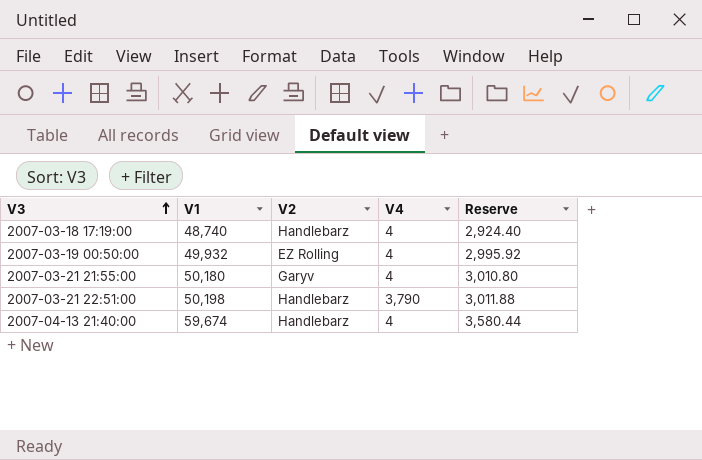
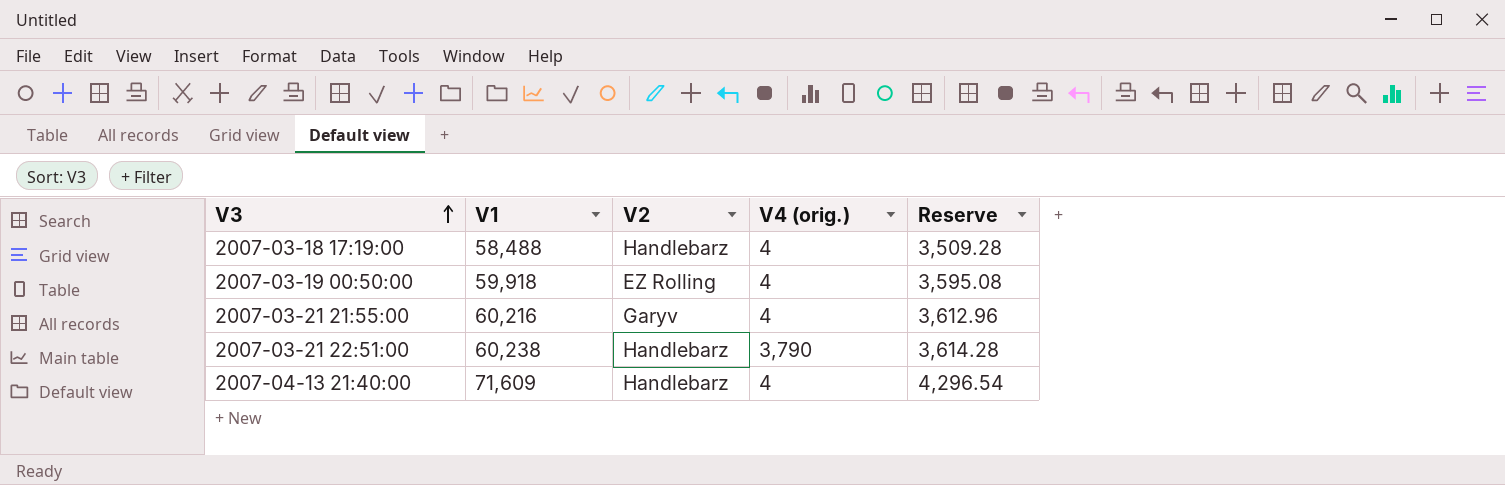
column name: V4 -> V4 (orig.)
2007-03-18 17:19:00 | V1: 48,740 -> 58,488
2007-03-18 17:19:00 | Reserve: 2,924.40 -> 3,509.28
2007-03-19 00:50:00 | V1: 49,932 -> 59,918
2007-03-19 00:50:00 | Reserve: 2,995.92 -> 3,595.08
2007-03-21 21:55:00 | V1: 50,180 -> 60,216
2007-03-21 21:55:00 | Reserve: 3,010.80 -> 3,612.96
2007-03-21 22:51:00 | V1: 50,198 -> 60,238
2007-03-21 22:51:00 | Reserve: 3,011.88 -> 3,614.28
2007-04-13 21:40:00 | V1: 59,674 -> 71,609
2007-04-13 21:40:00 | Reserve: 3,580.44 -> 4,296.54

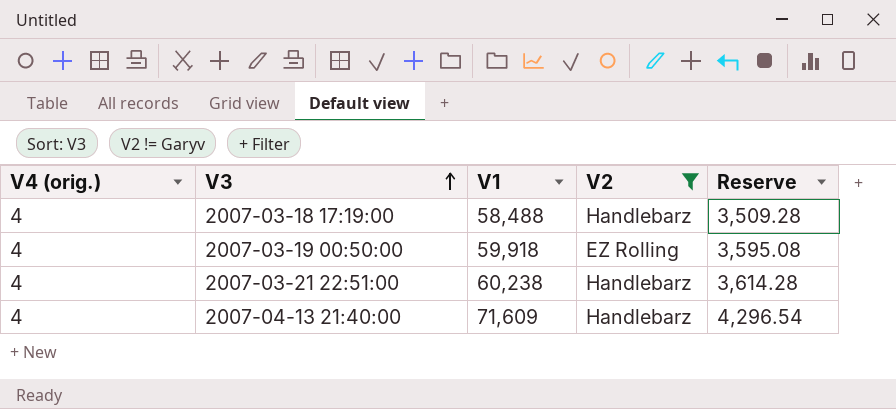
filter: none -> V2 != Garyv
column V4 (orig.) | position: 4 -> 1
2007-03-21 22:51:00 | V4 (orig.): 3,790 -> 4

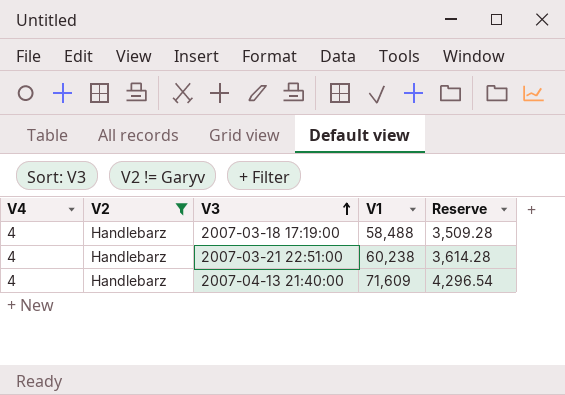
column name: V4 (orig.) -> V4
column V2 | position: 4 -> 2
row 2007-03-19 00:50:00: 4 | 59,918 | EZ Rolling | 3,595.08 -> none

